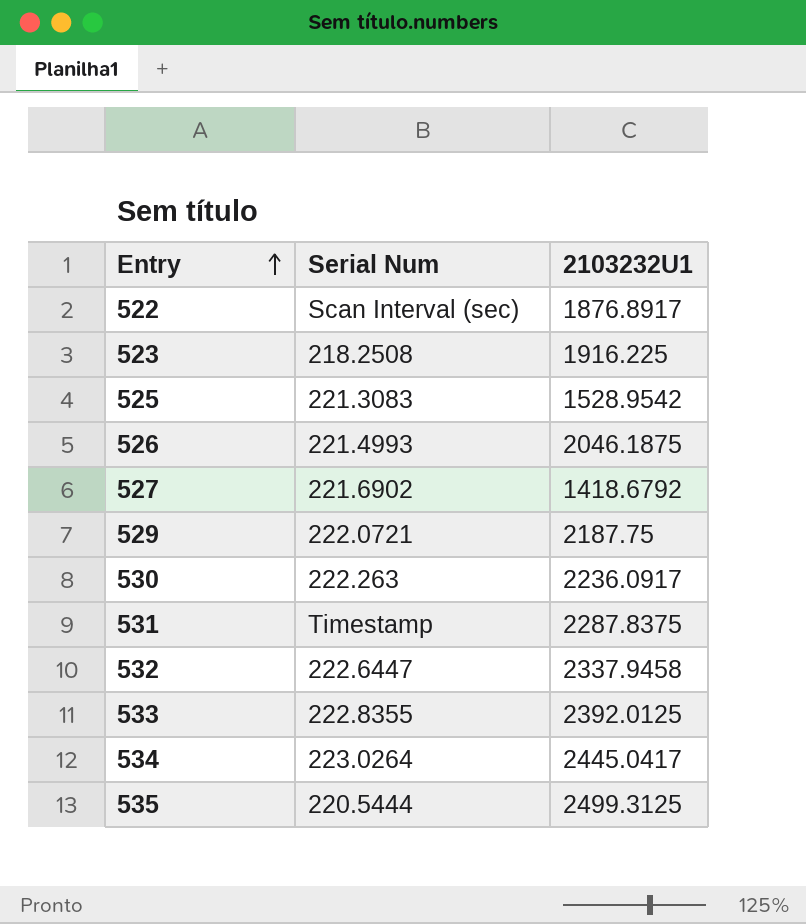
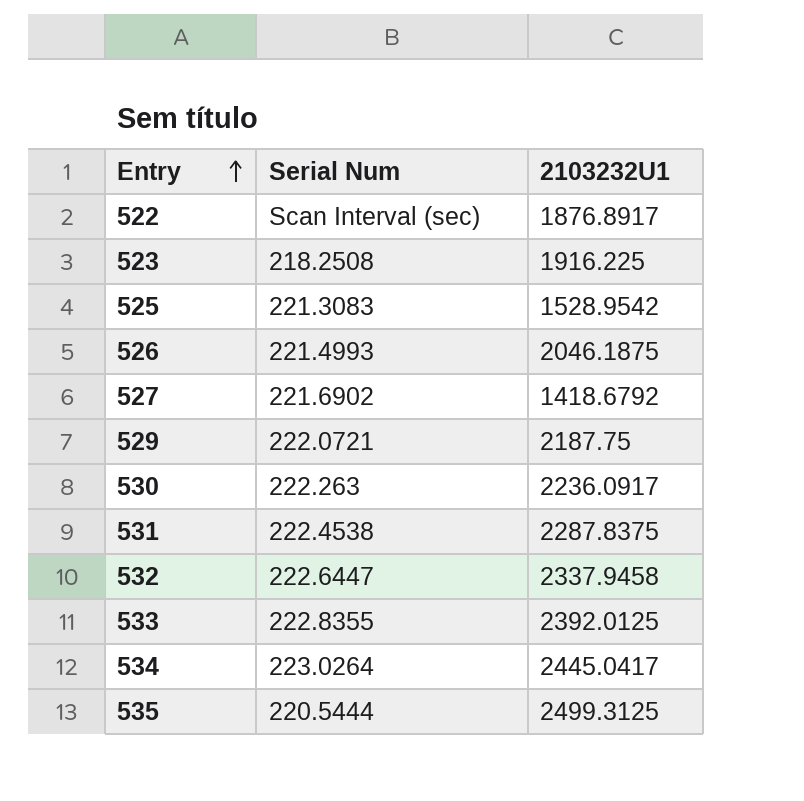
531 | Serial Num: Timestamp -> 222.4538

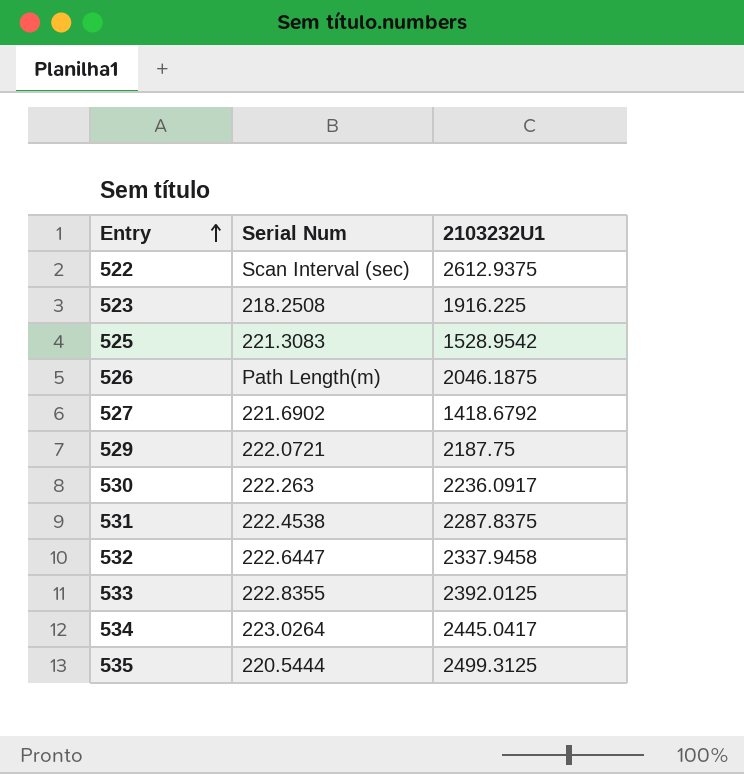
522 | 2103232U1: 1876.8917 -> 2612.9375
526 | Serial Num: 221.4993 -> Path Length(m)

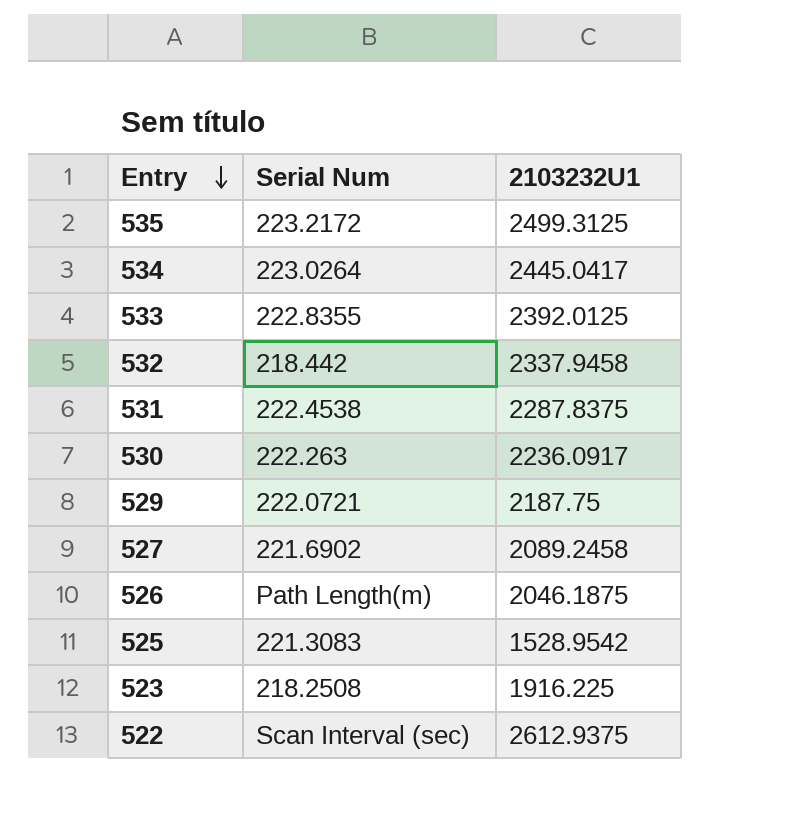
row order: Entry ascending -> Entry descending
535 | Serial Num: 220.5444 -> 223.2172
532 | Serial Num: 222.6447 -> 218.442
527 | 2103232U1: 1418.6792 -> 2089.2458

